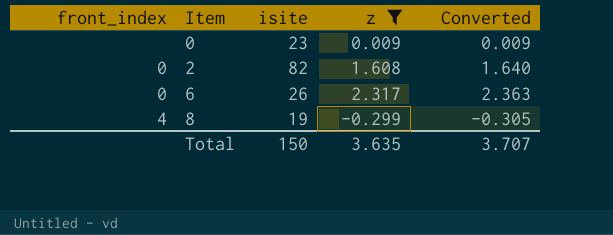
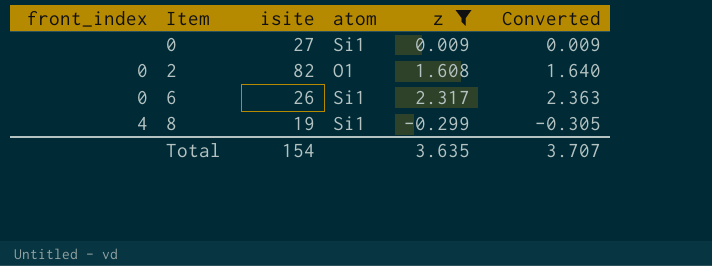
column atom | position: none -> 4
0 | isite: 23 -> 27
Total | isite: 150 -> 154

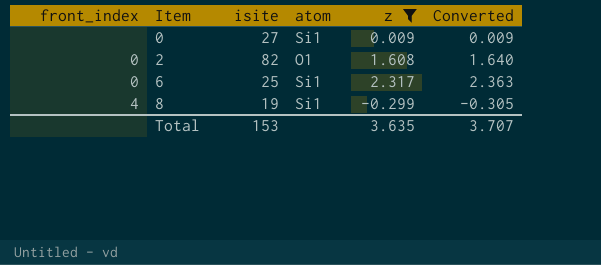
6 | isite: 26 -> 25
Total | isite: 154 -> 153

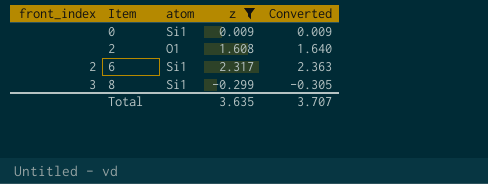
column isite | position: 3 -> none
2 | front_index: 0 -> none
6 | front_index: 0 -> 2
8 | front_index: 4 -> 3

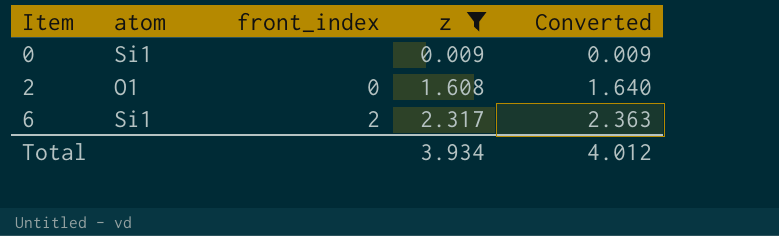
column front_index | position: 1 -> 3
row 8: 3 | Si1 | -0.299 | -0.305 -> none
2 | front_index: none -> 0
Total | z: 3.635 -> 3.934
Total | Converted: 3.707 -> 4.012

